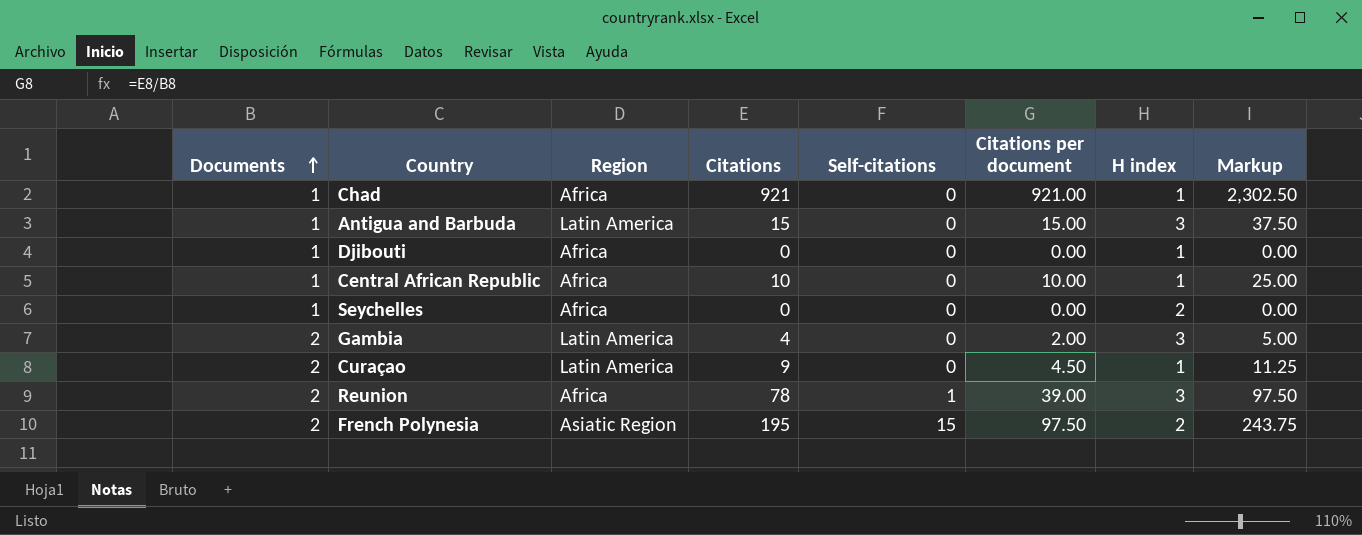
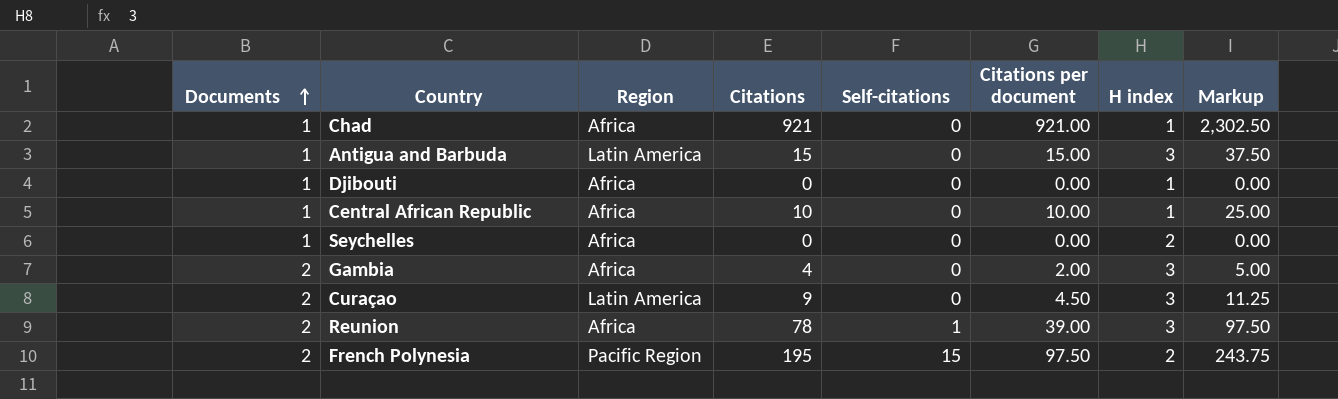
Gambia | Region: Latin America -> Africa
Curaçao | H index: 1 -> 3
French Polynesia | Region: Asiatic Region -> Pacific Region

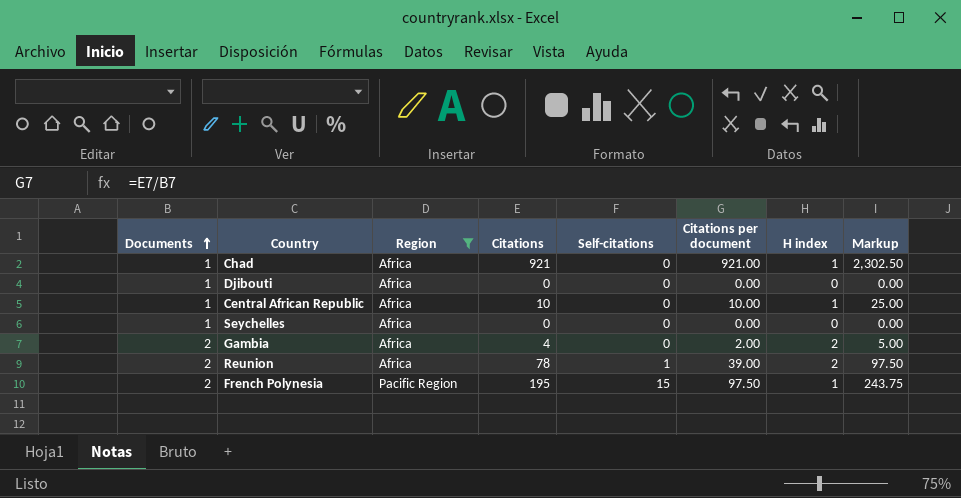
filter: none -> Region != Latin America
Djibouti | H index: 1 -> 0
Seychelles | H index: 2 -> 0
Gambia | H index: 3 -> 2
Reunion | H index: 3 -> 2
French Polynesia | H index: 2 -> 1

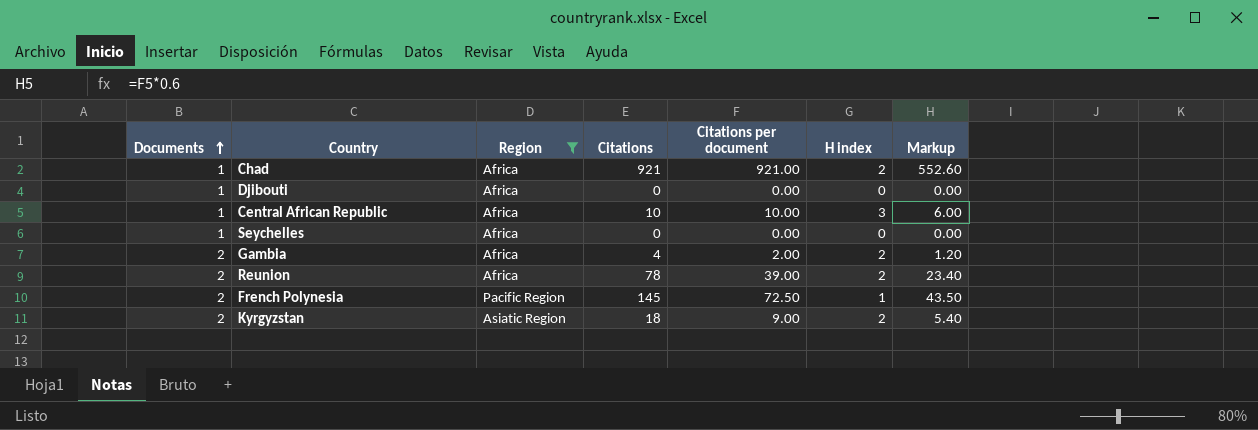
column Self-citations | position: 5 -> none
column Markup | formula: [Citations per document] * 2.5 -> [Citations per document] * 0.6
Chad | H index: 1 -> 2
Central African Republic | H index: 1 -> 3
French Polynesia | Citations: 195 -> 145
French Polynesia | Citations per document: 97.50 -> 72.50
row Kyrgyzstan: none -> 2 | Asiatic Region | 18 | 9.00 | 2 | 5.40

